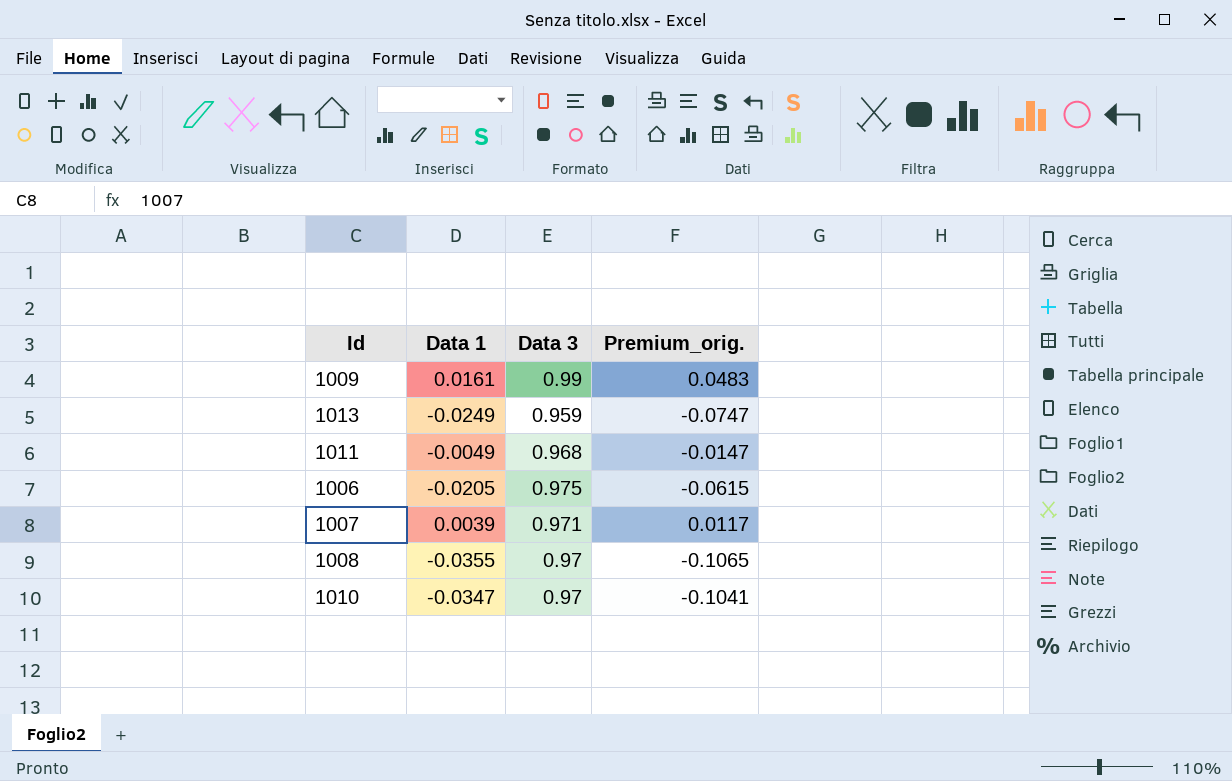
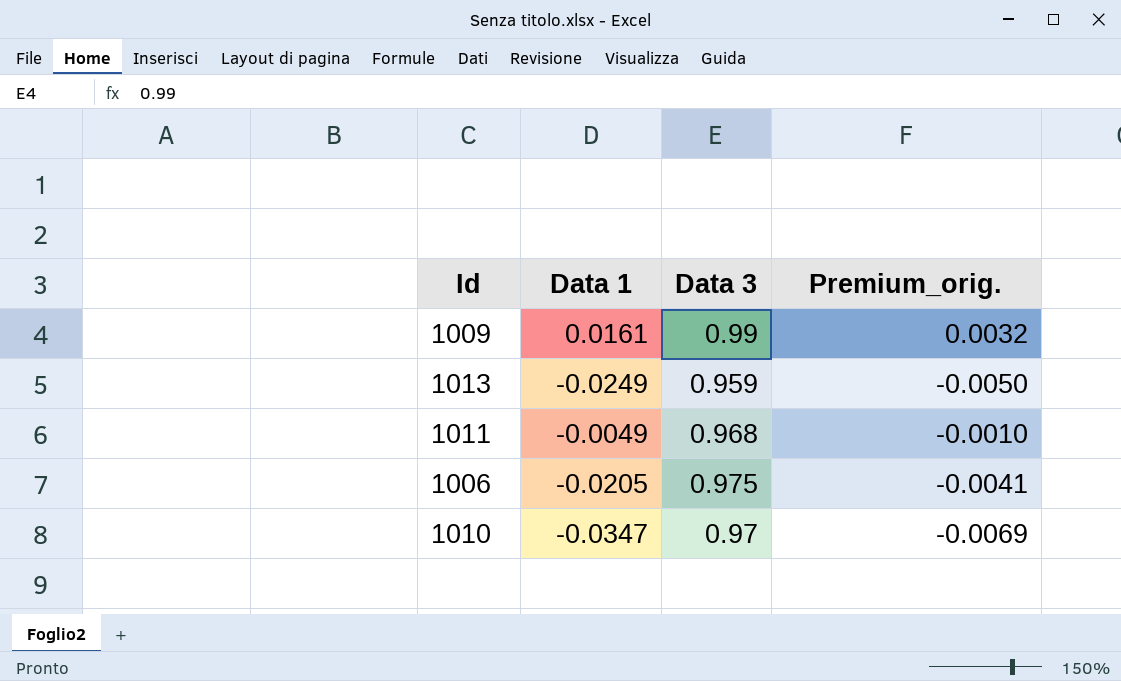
column Premium_orig. | formula: [Data 1] * 3 -> [Data 1] * 0.2
row 1007: 0.0039 | 0.971 | 0.0117 -> none
row 1008: -0.0355 | 0.97 | -0.1065 -> none

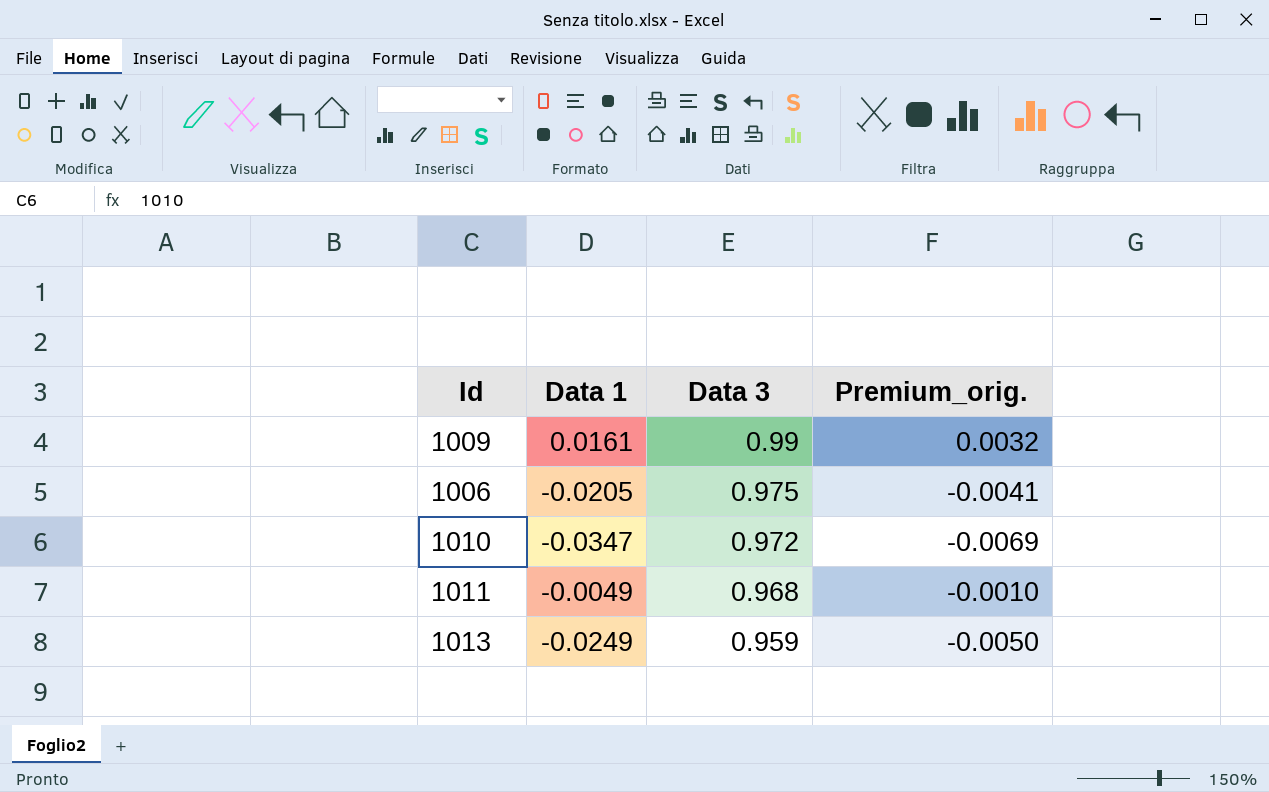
row order: none -> Data 3 descending
1010 | Data 3: 0.97 -> 0.972

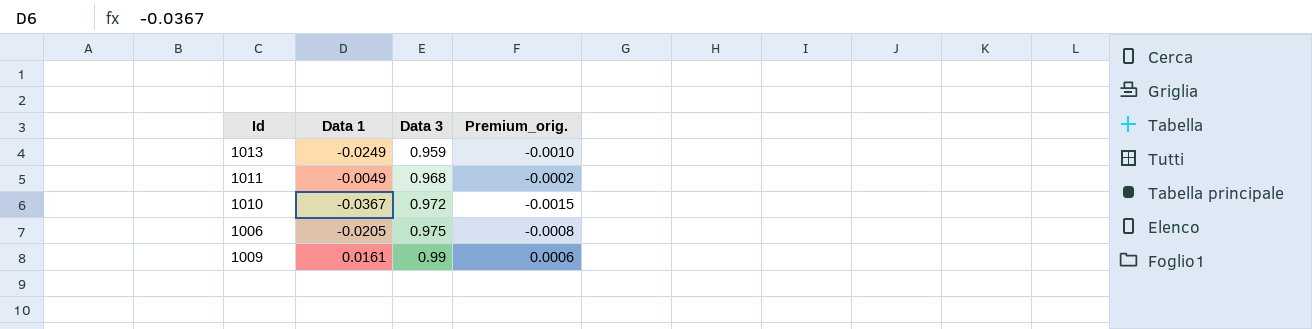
row order: Data 3 descending -> Data 3 ascending
column Premium_orig. | formula: [Data 1] * 0.2 -> [Data 1] * 0.04
1010 | Data 1: -0.0347 -> -0.0367

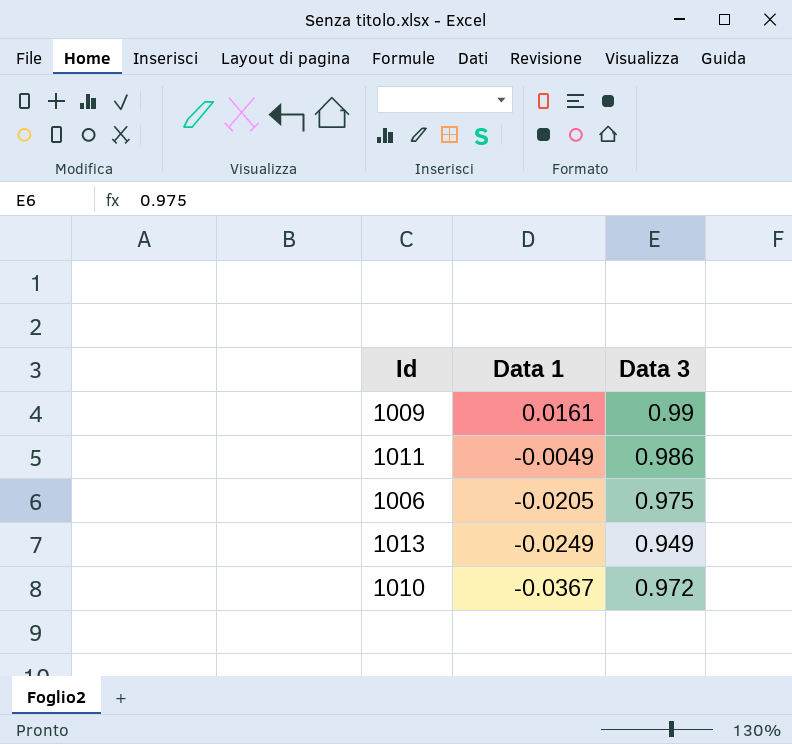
row order: Data 3 ascending -> Data 1 descending
column Premium_orig. | formula: [Data 1] * 0.04 -> none
1011 | Data 3: 0.968 -> 0.986
1013 | Data 3: 0.959 -> 0.949

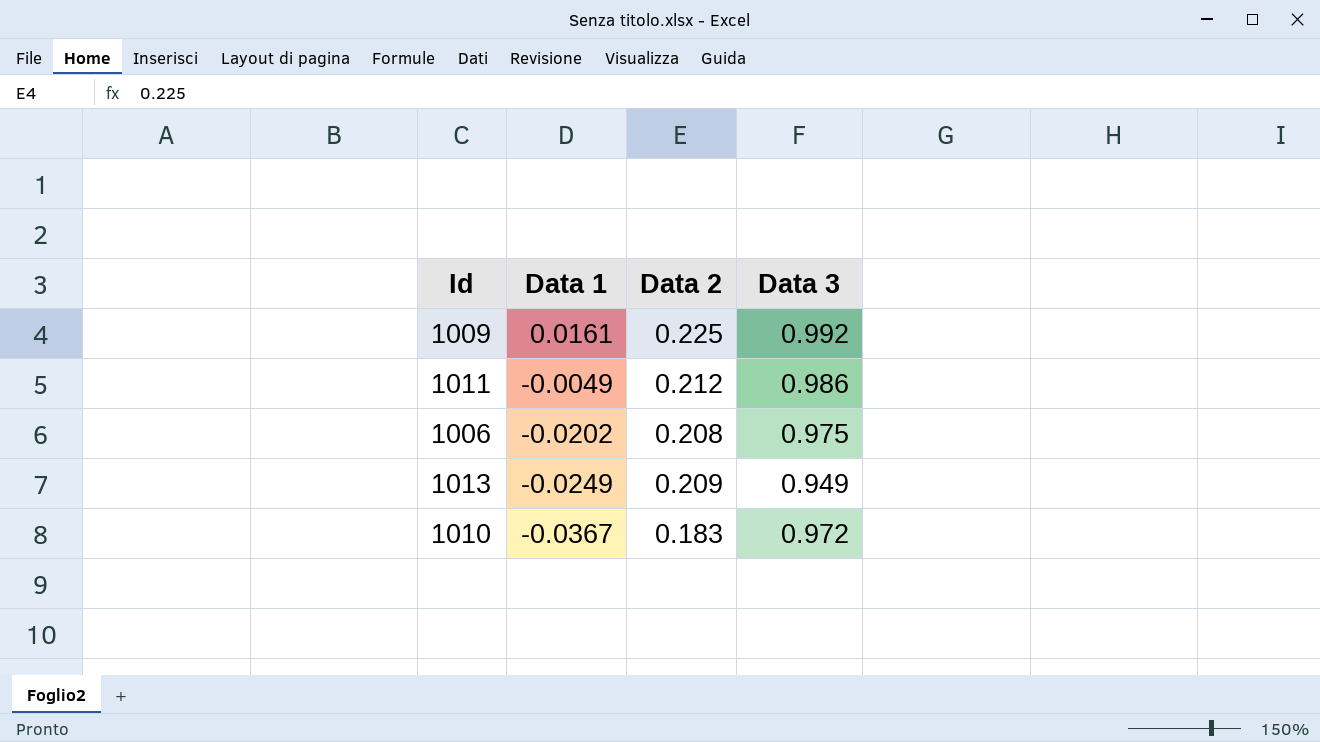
column Data 2 | position: none -> 3
1009 | Data 3: 0.99 -> 0.992
1006 | Data 1: -0.0205 -> -0.0202

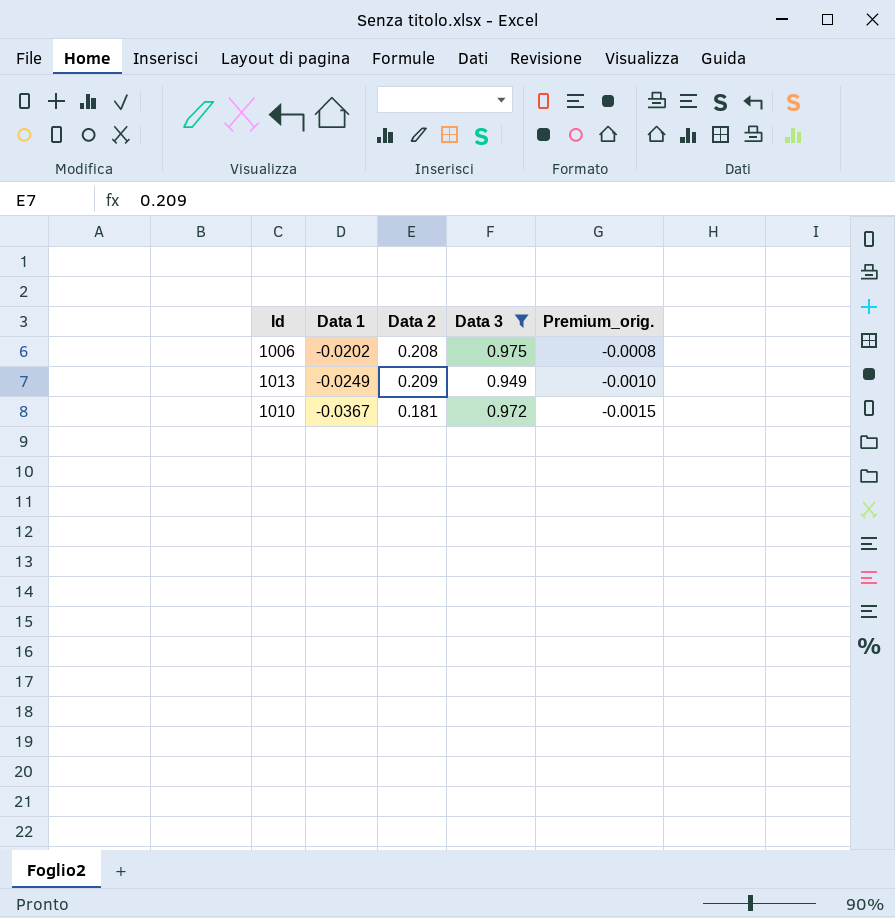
filter: none -> Data 3 <= 0.975
column Premium_orig. | formula: none -> [Data 1] * 0.04
1010 | Data 2: 0.183 -> 0.181

